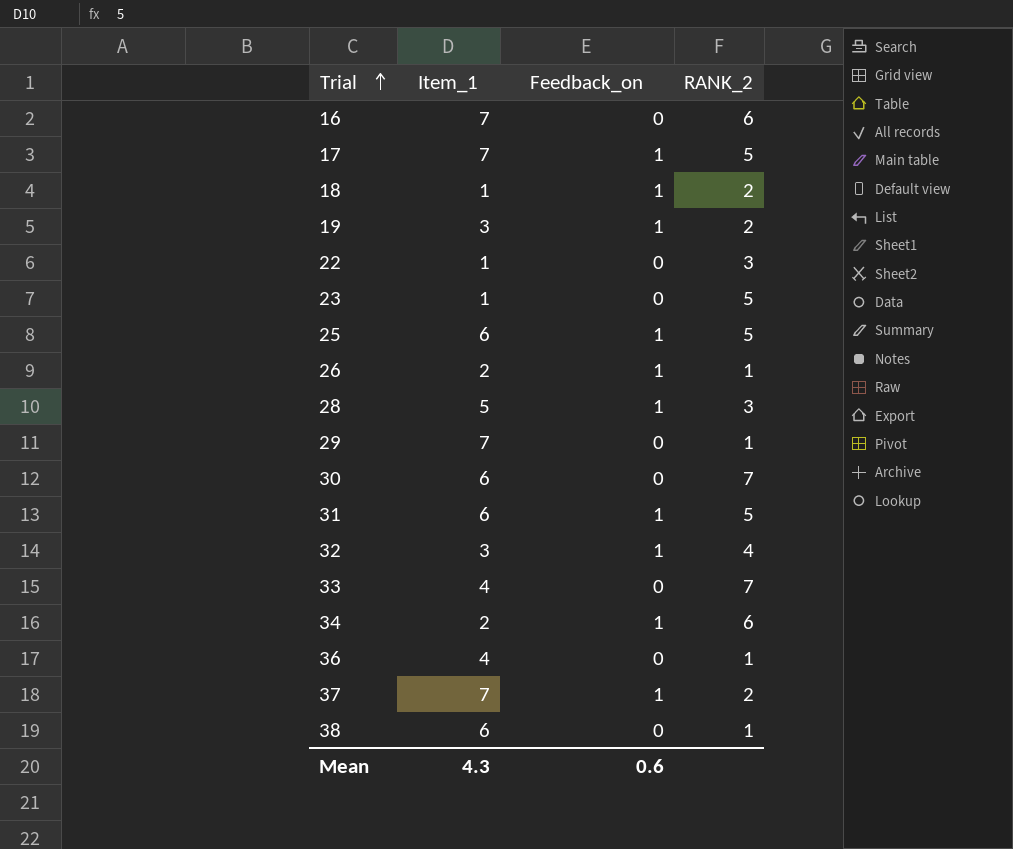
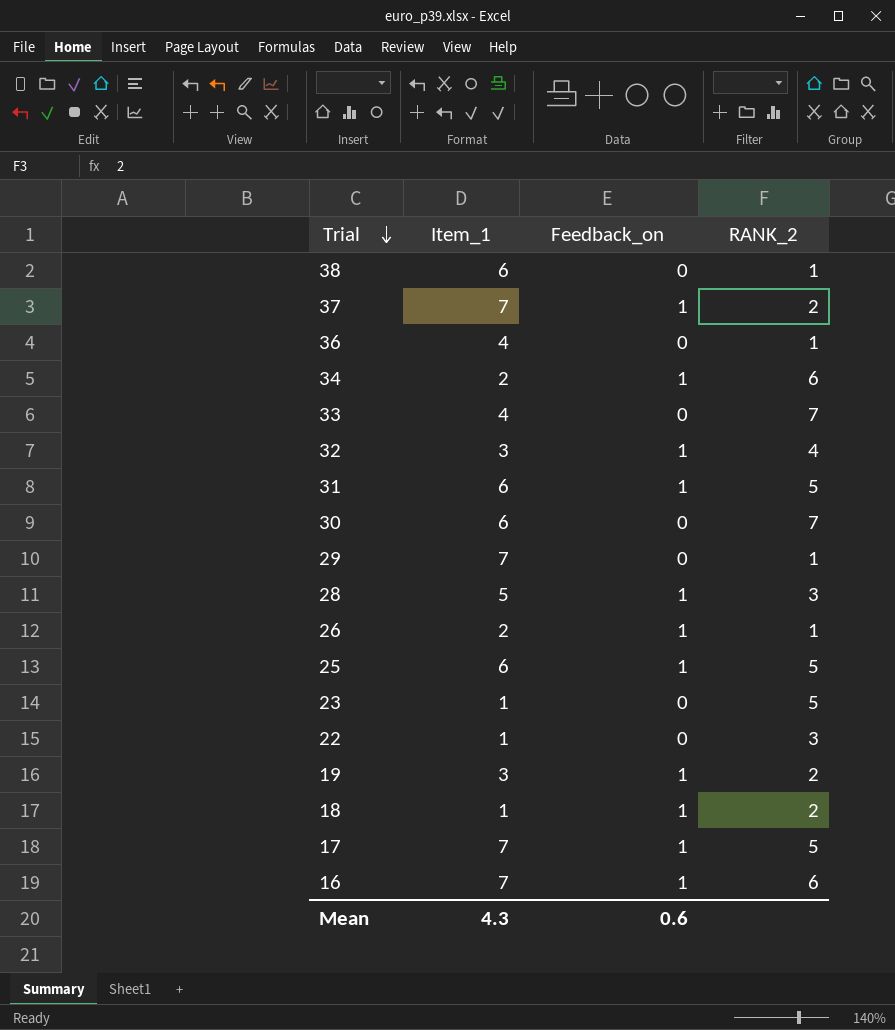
row order: Trial ascending -> Trial descending
16 | Feedback_on: 0 -> 1

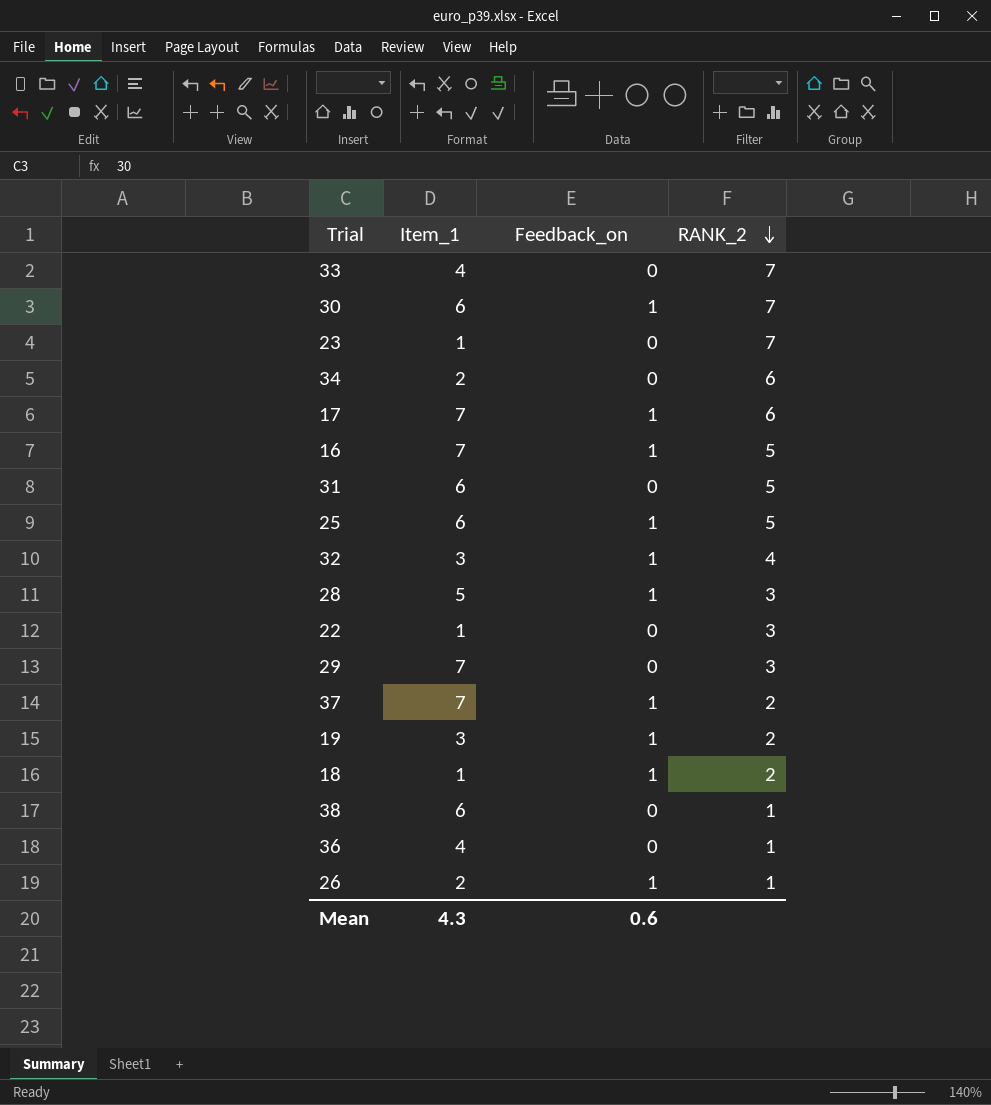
row order: Trial descending -> RANK_2 descending
30 | Feedback_on: 0 -> 1
23 | RANK_2: 5 -> 7
34 | Feedback_on: 1 -> 0
17 | RANK_2: 5 -> 6
16 | RANK_2: 6 -> 5
31 | Feedback_on: 1 -> 0
29 | RANK_2: 1 -> 3

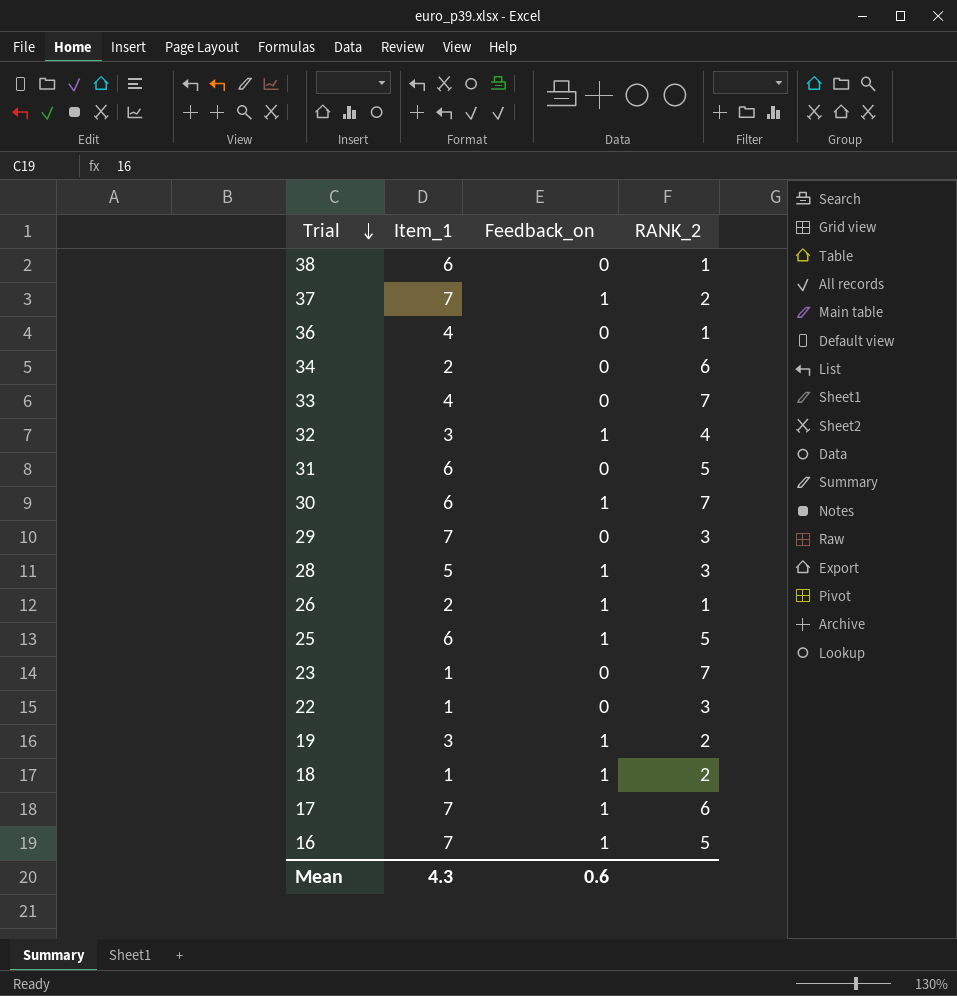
row order: RANK_2 descending -> Trial descending

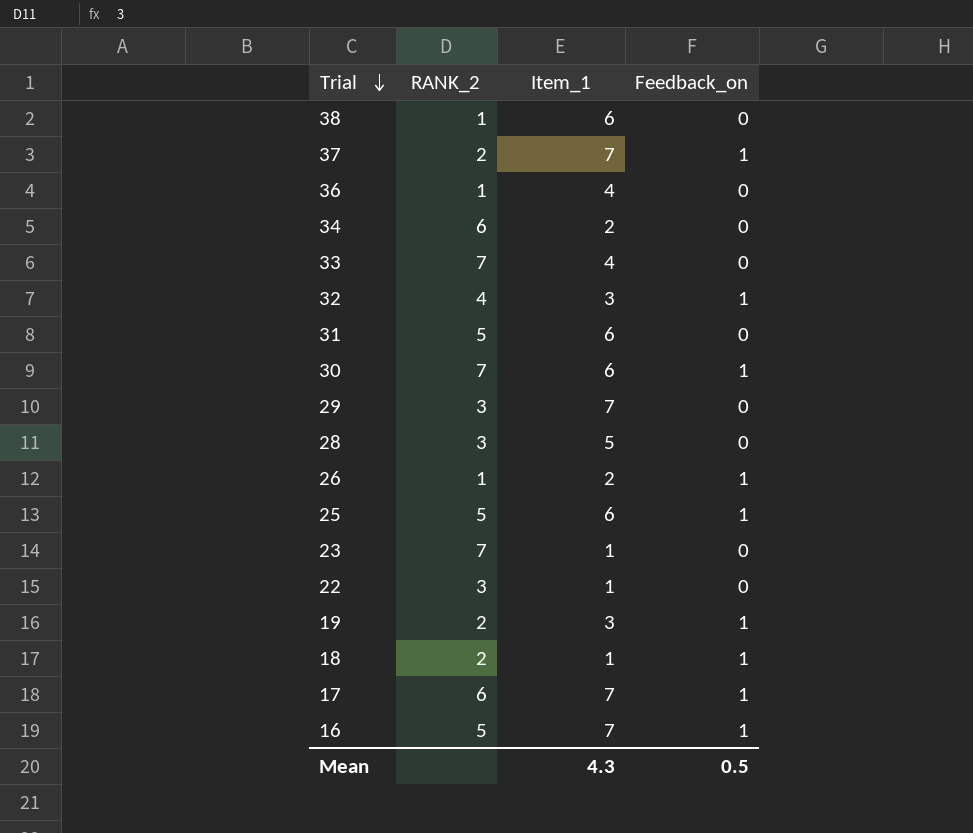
column RANK_2 | position: 4 -> 2
28 | Feedback_on: 1 -> 0
Mean | Feedback_on: 0.6 -> 0.5

